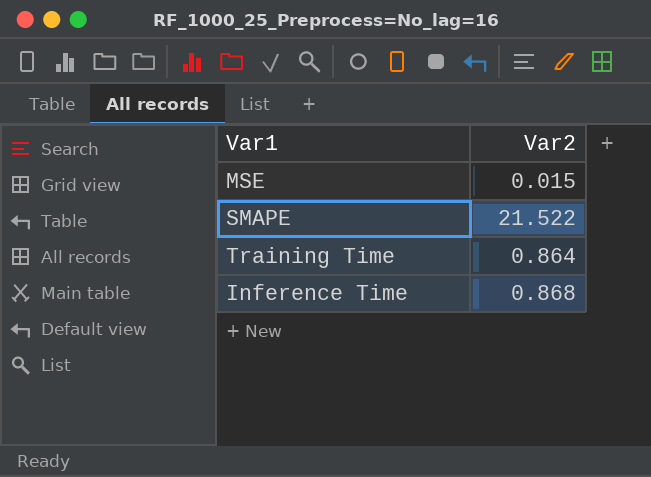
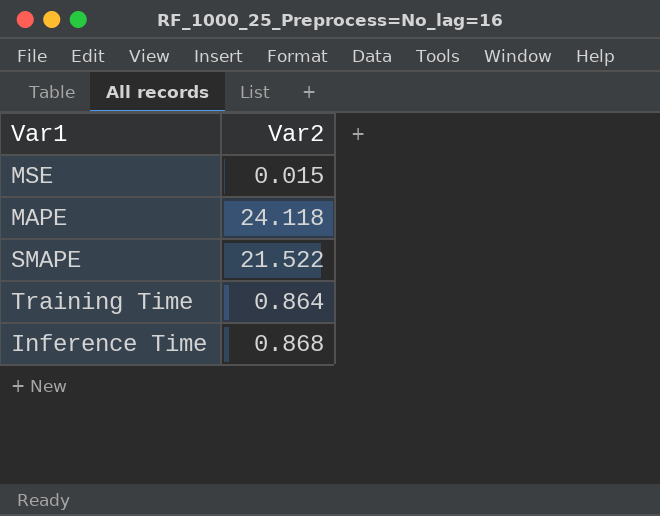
row MAPE: none -> 24.118

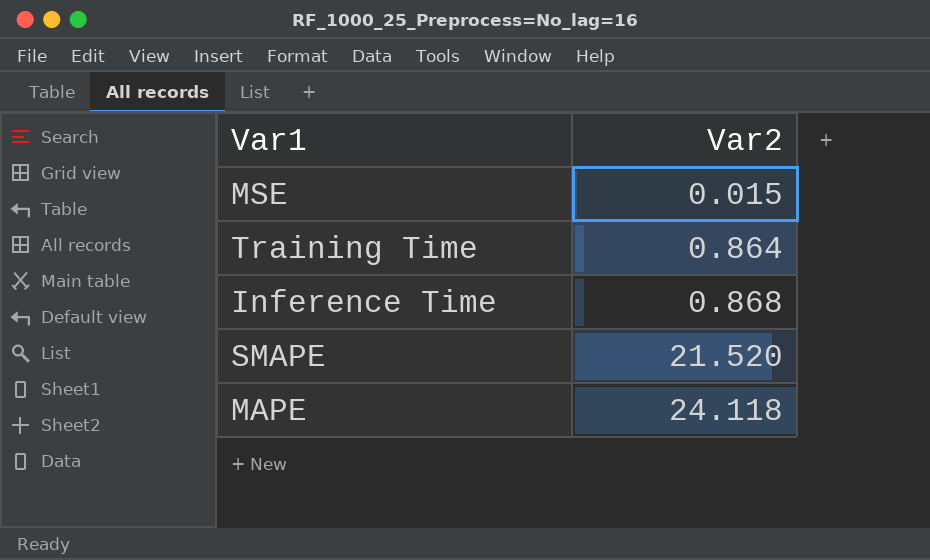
row order: none -> Var2 ascending
SMAPE | Var2: 21.522 -> 21.520

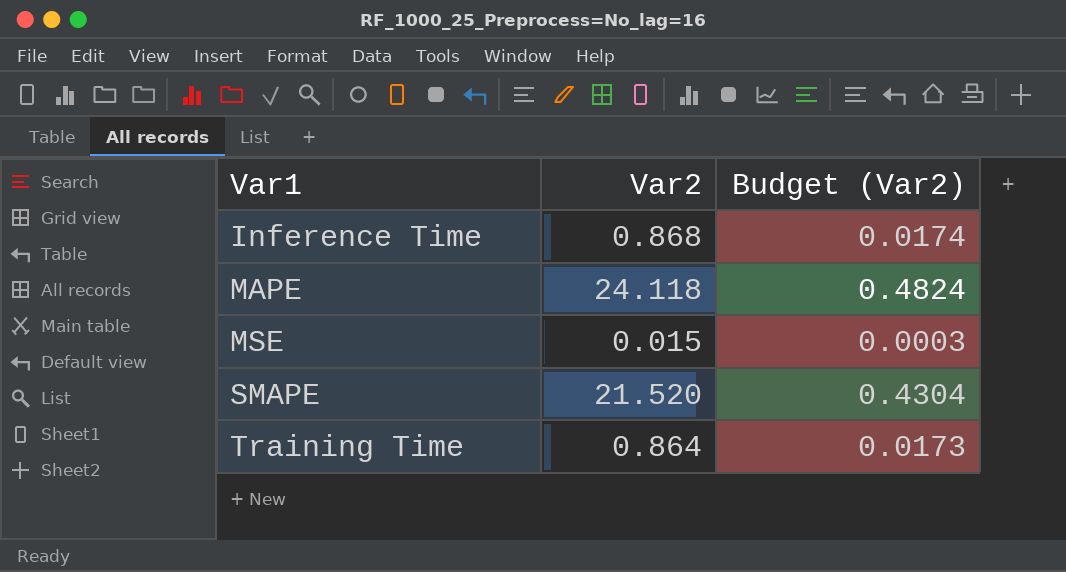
row order: Var2 ascending -> Var1 ascending
column Budget (Var2) | formula: none -> [Var2] * 0.02

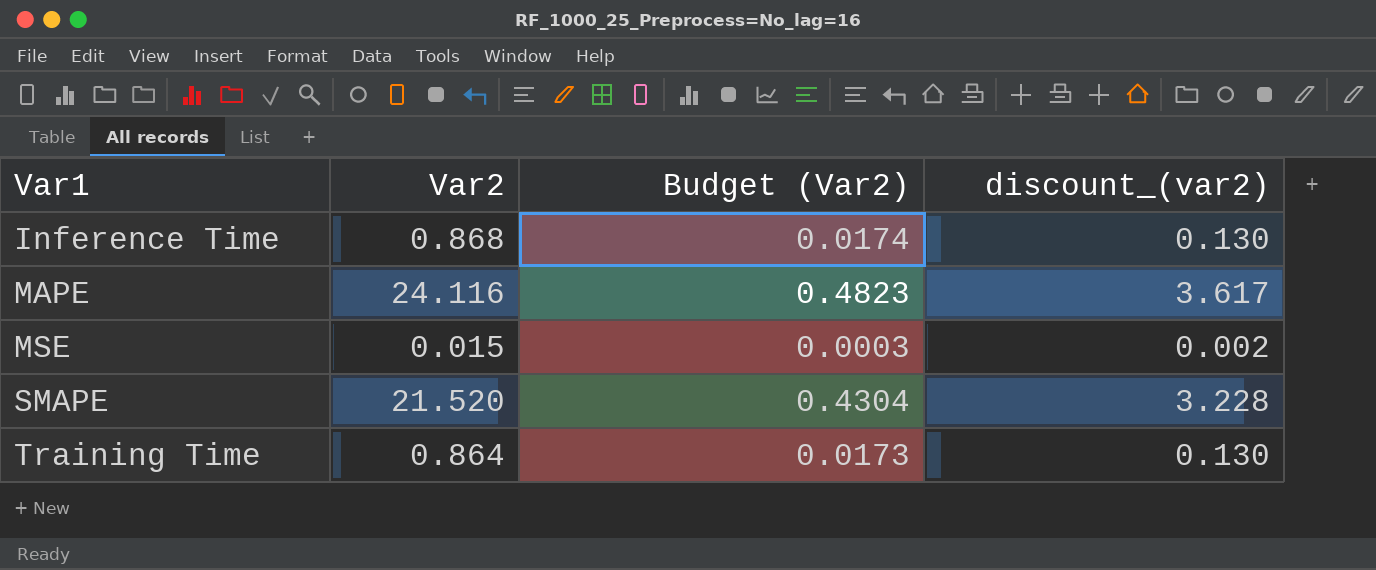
column discount_(var2) | formula: none -> [Var2] * 0.15
MAPE | Var2: 24.118 -> 24.116
MAPE | Budget (Var2): 0.4824 -> 0.4823

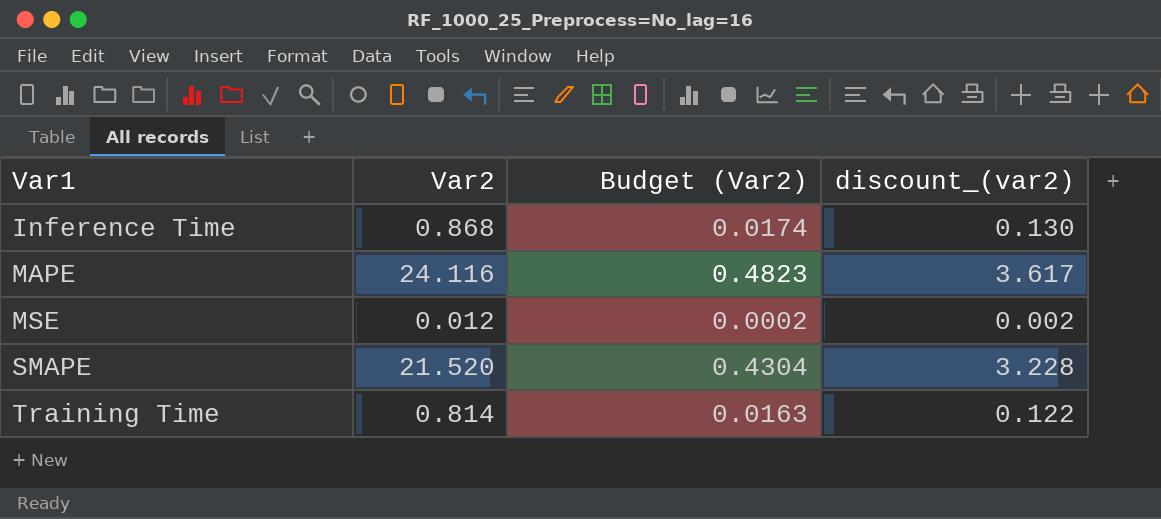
MSE | Var2: 0.015 -> 0.012
MSE | Budget (Var2): 0.0003 -> 0.0002
Training Time | Var2: 0.864 -> 0.814
Training Time | Budget (Var2): 0.0173 -> 0.0163
Training Time | discount_(var2): 0.130 -> 0.122

